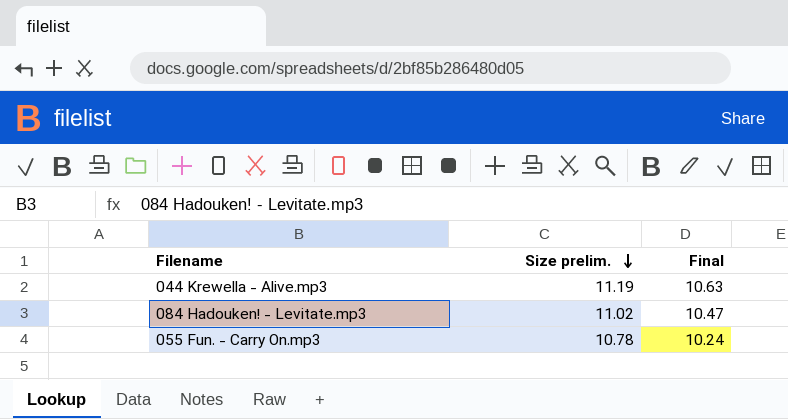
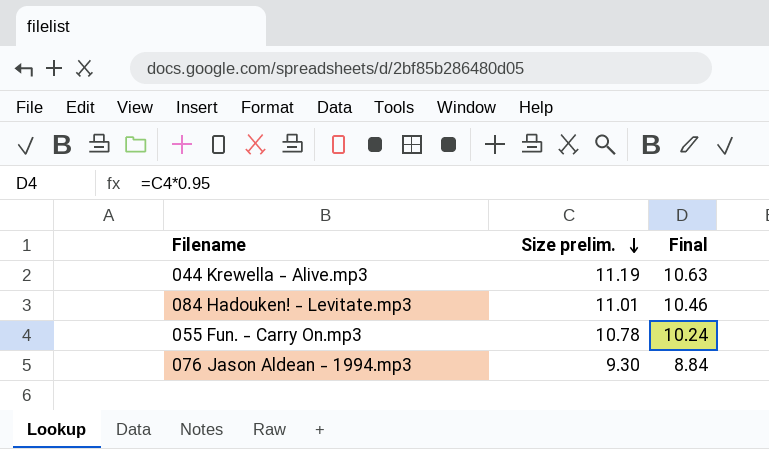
084 Hadouken! - Levitate.mp3 | Size prelim.: 11.02 -> 11.01
084 Hadouken! - Levitate.mp3 | Final: 10.47 -> 10.46
row 076 Jason Aldean - 1994.mp3: none -> 9.30 | 8.84

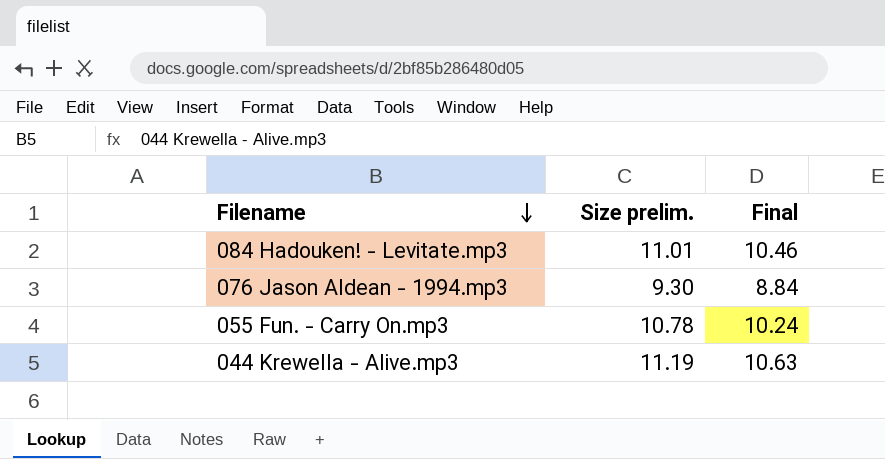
row order: Size prelim. descending -> Filename descending

